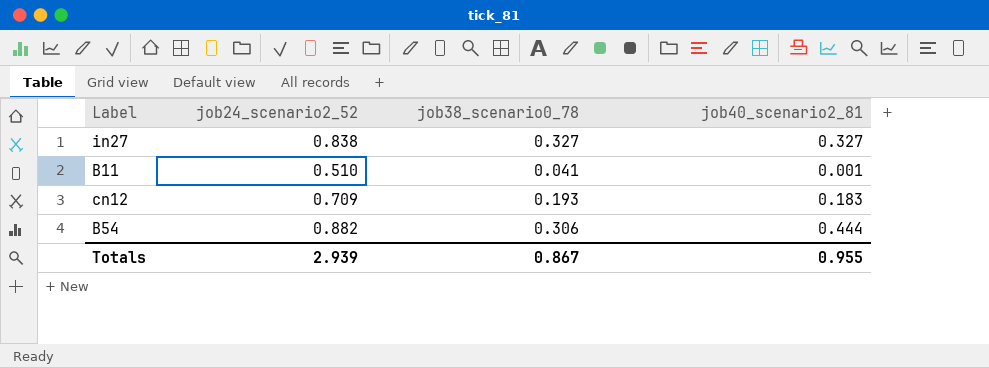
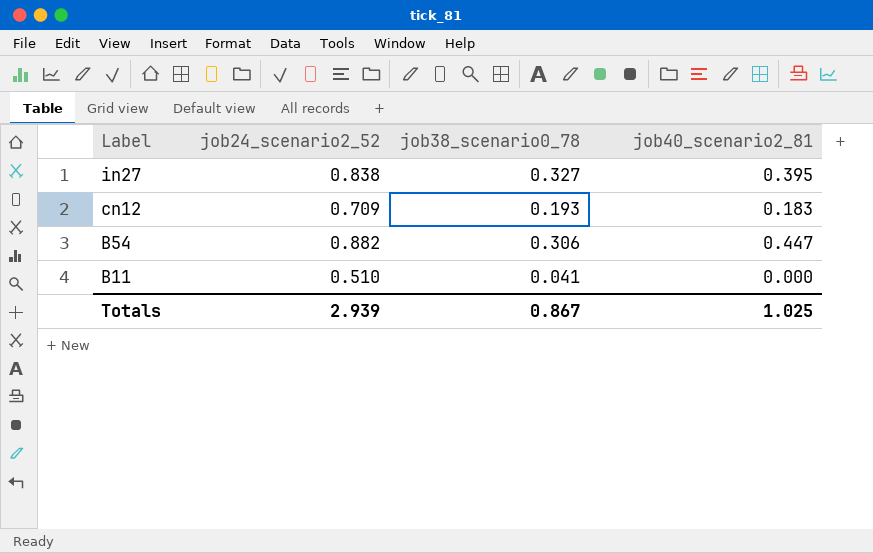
row order: none -> Label descending
in27 | job40_scenario2_81: 0.327 -> 0.395
B54 | job40_scenario2_81: 0.444 -> 0.447
B11 | job40_scenario2_81: 0.001 -> 0.000
Totals | job40_scenario2_81: 0.955 -> 1.025

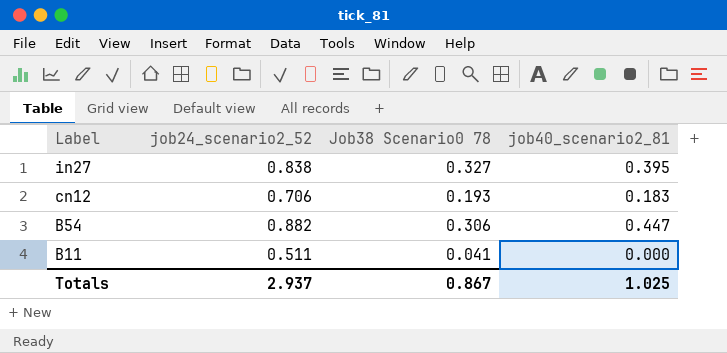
column name: job38_scenario0_78 -> Job38 Scenario0 78
cn12 | job24_scenario2_52: 0.709 -> 0.706
B11 | job24_scenario2_52: 0.510 -> 0.511
Totals | job24_scenario2_52: 2.939 -> 2.937

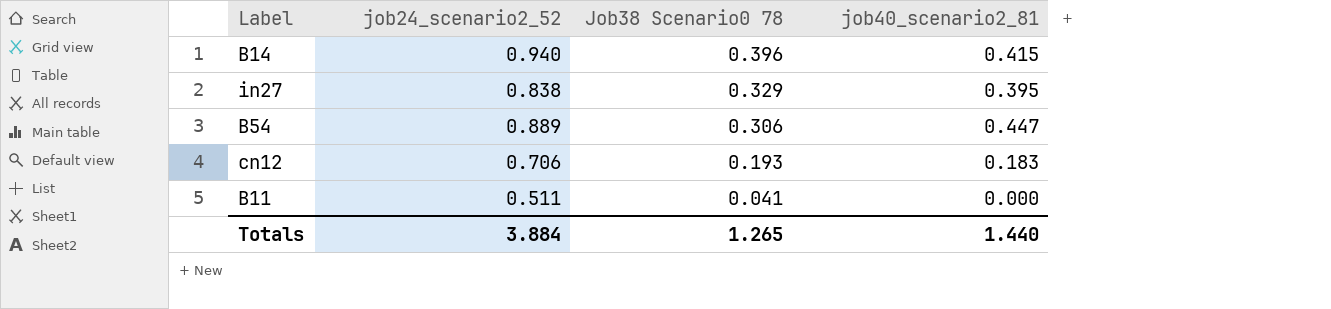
row order: Label descending -> Job38 Scenario0 78 descending
row B14: none -> 0.940 | 0.396 | 0.415
in27 | Job38 Scenario0 78: 0.327 -> 0.329
B54 | job24_scenario2_52: 0.882 -> 0.889
Totals | job24_scenario2_52: 2.937 -> 3.884
Totals | Job38 Scenario0 78: 0.867 -> 1.265
Totals | job40_scenario2_81: 1.025 -> 1.440

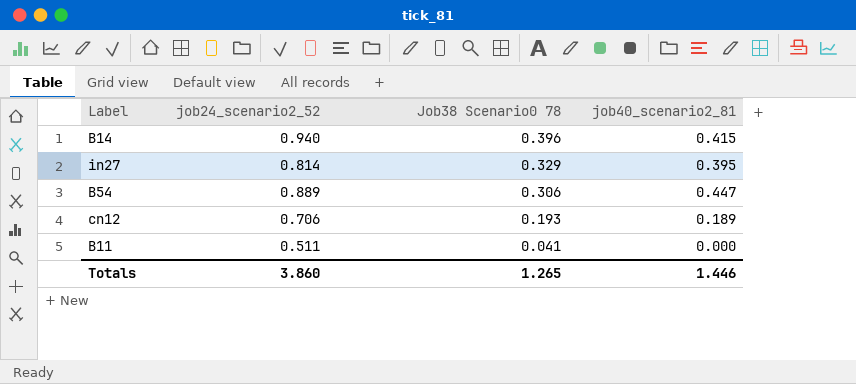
in27 | job24_scenario2_52: 0.838 -> 0.814
cn12 | job40_scenario2_81: 0.183 -> 0.189
Totals | job24_scenario2_52: 3.884 -> 3.860
Totals | job40_scenario2_81: 1.440 -> 1.446

